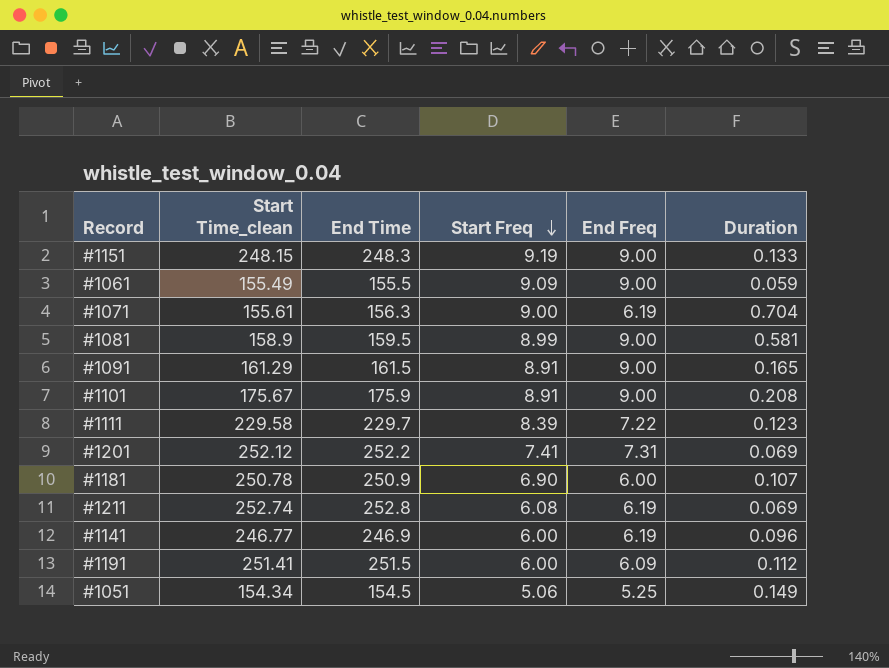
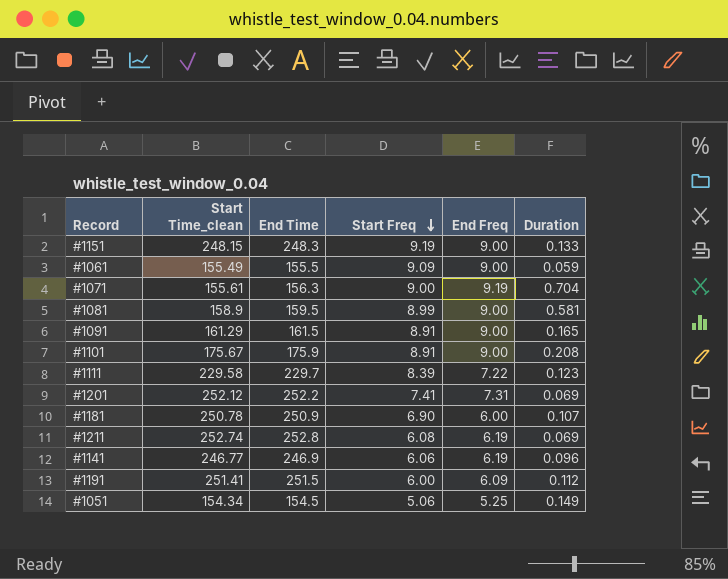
#1071 | End Freq: 6.19 -> 9.19
#1141 | Start Freq: 6.00 -> 6.06

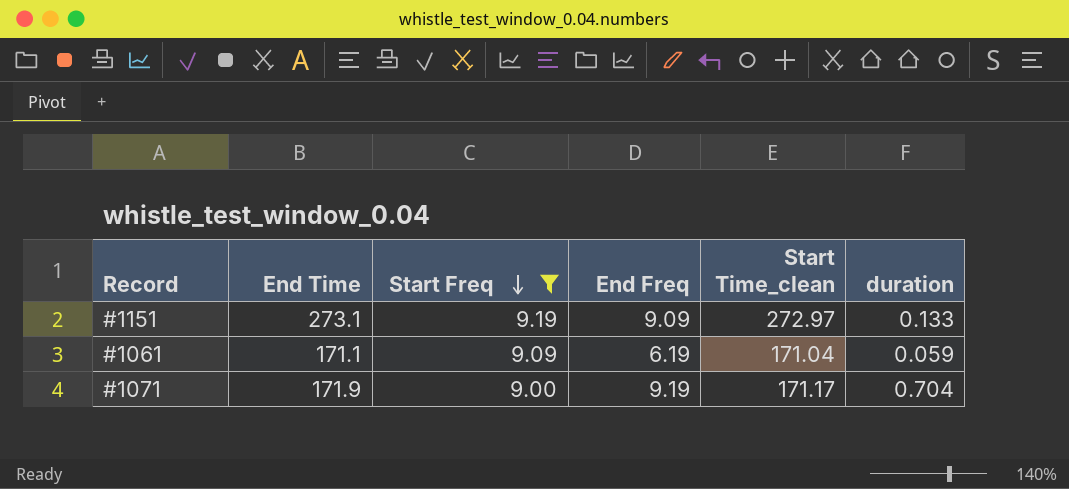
filter: none -> Start Freq >= 9.00
column Start Time_clean | position: 2 -> 5
column name: Duration -> duration
#1151 | End Time: 248.3 -> 273.1
#1151 | End Freq: 9.00 -> 9.09
#1151 | Start Time_clean: 248.15 -> 272.97
#1061 | End Time: 155.5 -> 171.1
#1061 | End Freq: 9.00 -> 6.19
#1061 | Start Time_clean: 155.49 -> 171.04
#1071 | End Time: 156.3 -> 171.9
#1071 | Start Time_clean: 155.61 -> 171.17

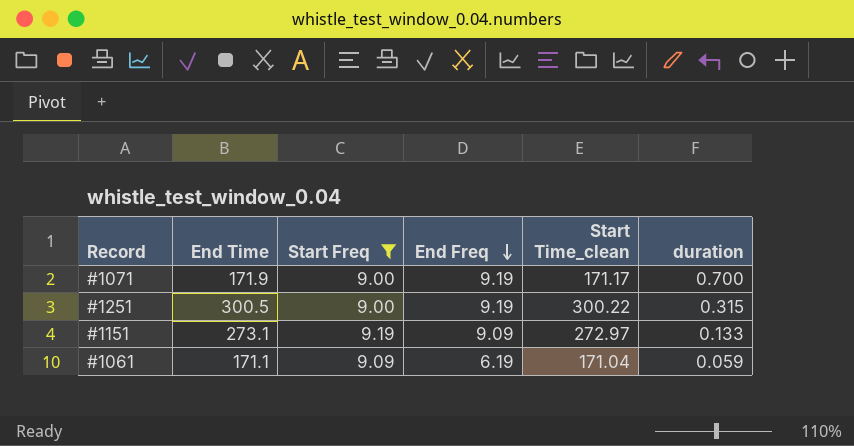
row order: Start Freq descending -> End Freq descending
#1071 | duration: 0.704 -> 0.700
row #1251: none -> 300.5 | 9.00 | 9.19 | 300.22 | 0.315

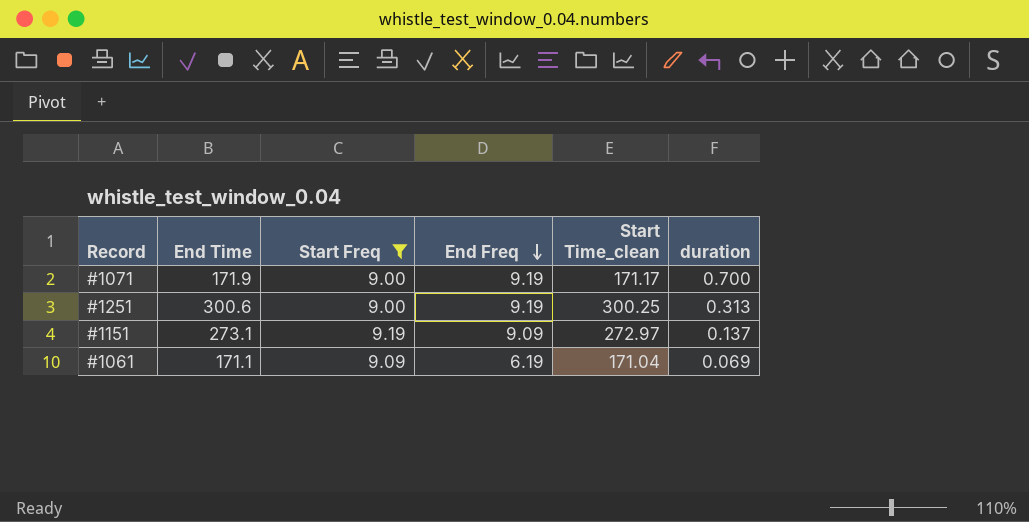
#1251 | End Time: 300.5 -> 300.6
#1251 | Start Time_clean: 300.22 -> 300.25
#1251 | duration: 0.315 -> 0.313
#1151 | duration: 0.133 -> 0.137
#1061 | duration: 0.059 -> 0.069

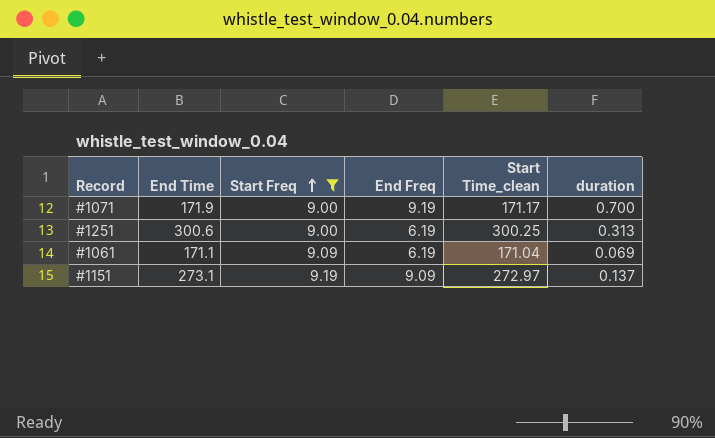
row order: End Freq descending -> Start Freq ascending
#1251 | End Freq: 9.19 -> 6.19

